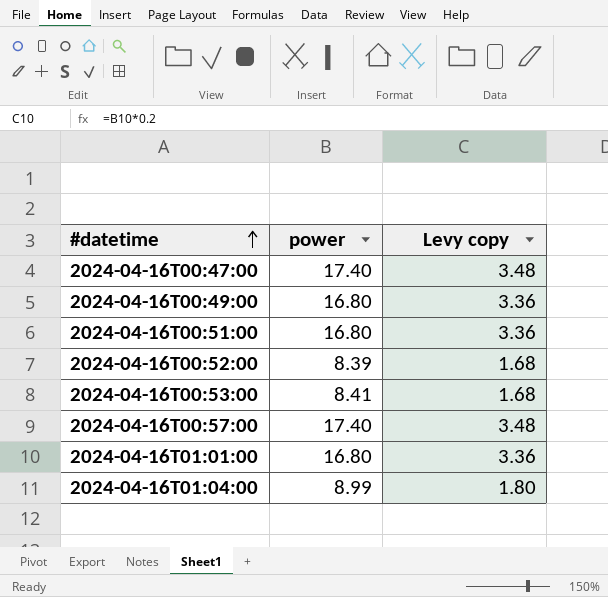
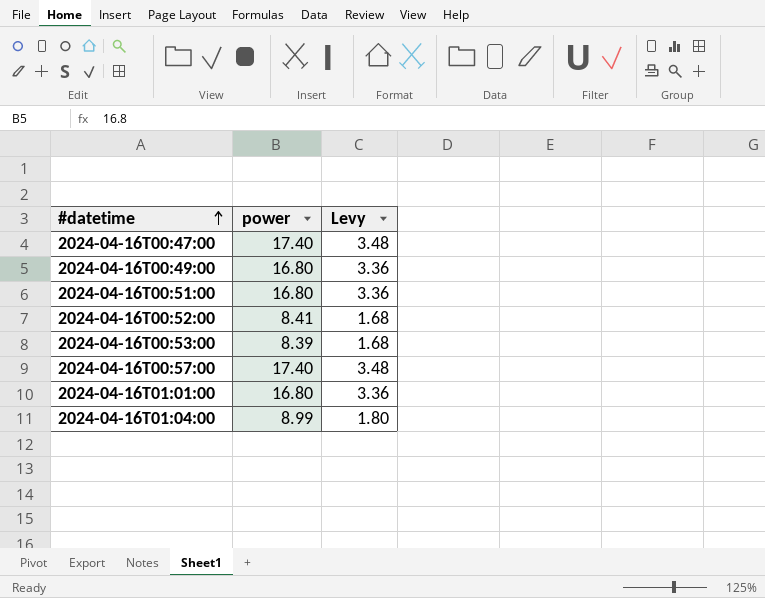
column name: Levy copy -> Levy
2024-04-16T00:52:00 | power: 8.39 -> 8.41
2024-04-16T00:53:00 | power: 8.41 -> 8.39

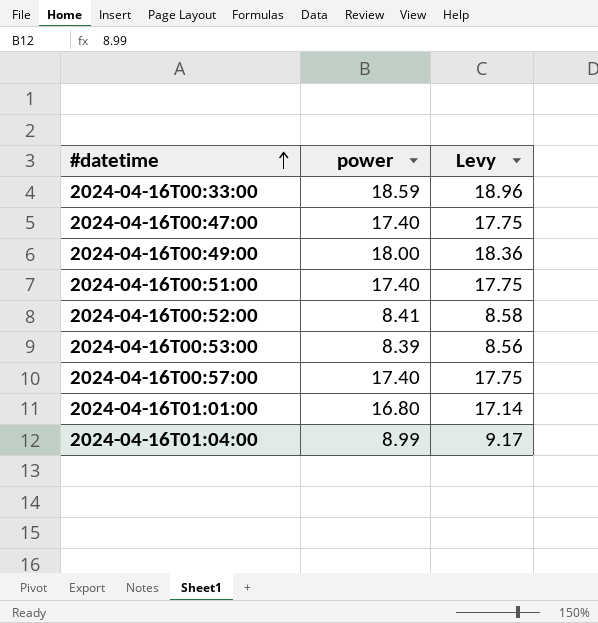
column Levy | formula: [power] * 0.2 -> [power] * 1.02
row 2024-04-16T00:33:00: none -> 18.59 | 18.96
2024-04-16T00:49:00 | power: 16.80 -> 18.00
2024-04-16T00:51:00 | power: 16.80 -> 17.40

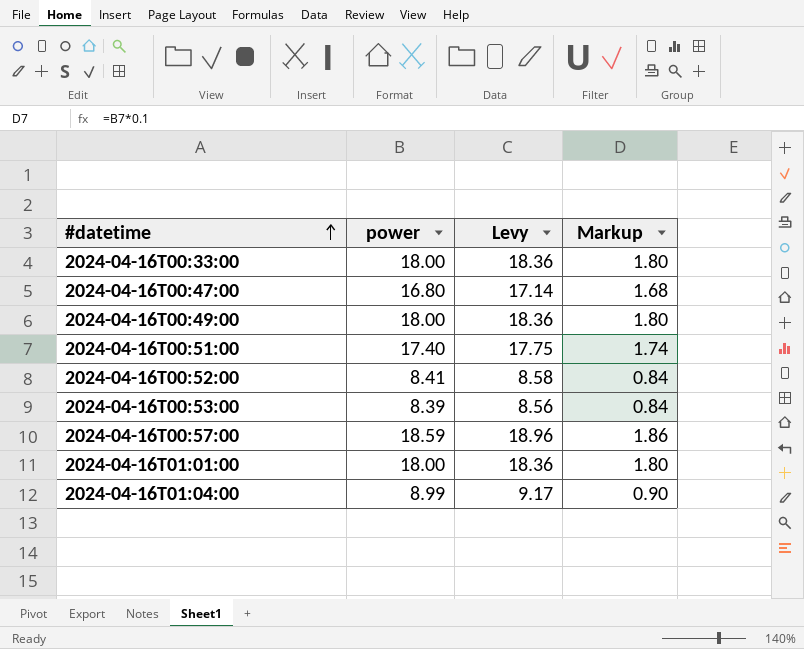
column Markup | formula: none -> [power] * 0.1
2024-04-16T00:33:00 | power: 18.59 -> 18.00
2024-04-16T00:33:00 | Levy: 18.96 -> 18.36
2024-04-16T00:47:00 | power: 17.40 -> 16.80
2024-04-16T00:47:00 | Levy: 17.75 -> 17.14
2024-04-16T00:57:00 | power: 17.40 -> 18.59
2024-04-16T00:57:00 | Levy: 17.75 -> 18.96
2024-04-16T01:01:00 | power: 16.80 -> 18.00
2024-04-16T01:01:00 | Levy: 17.14 -> 18.36

